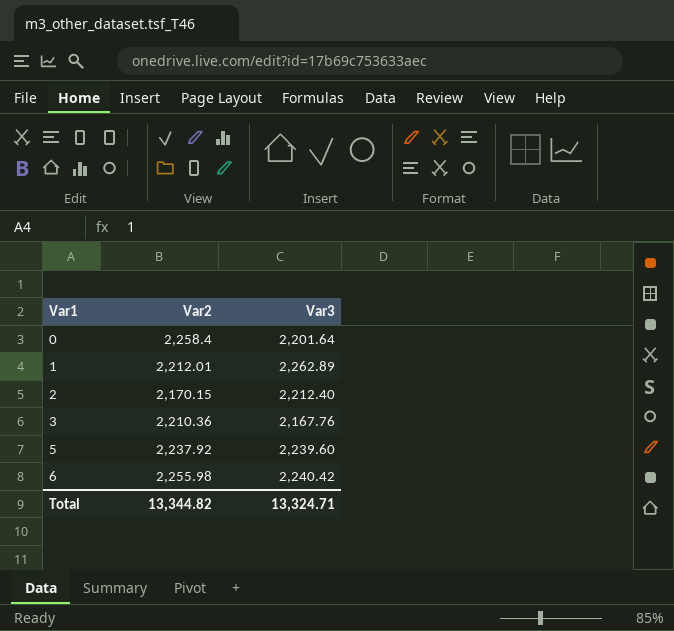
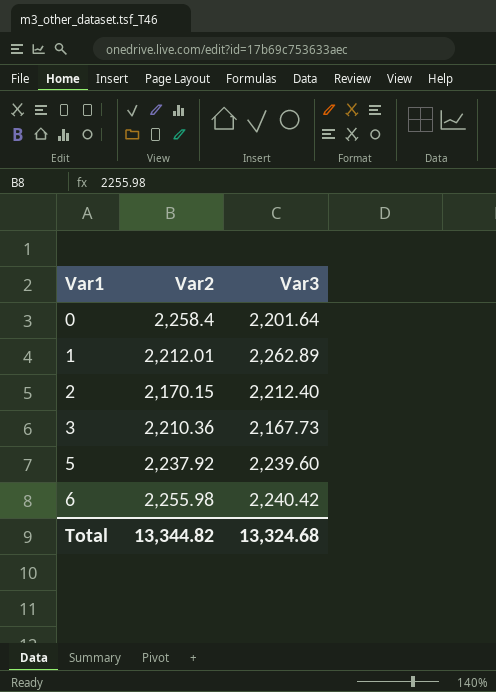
3 | Var3: 2,167.76 -> 2,167.73
Total | Var3: 13,324.71 -> 13,324.68

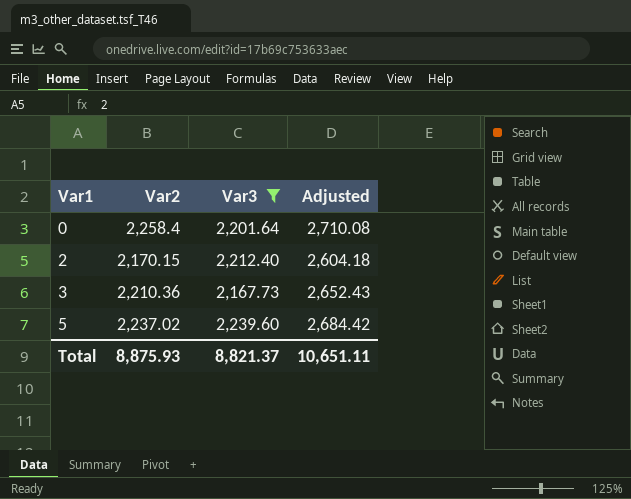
filter: none -> Var3 <= 2,239.60
column Adjusted | formula: none -> [Var2] * 1.2
5 | Var2: 2,237.92 -> 2,237.02
Total | Var2: 13,344.82 -> 8,875.93
Total | Var3: 13,324.68 -> 8,821.37

